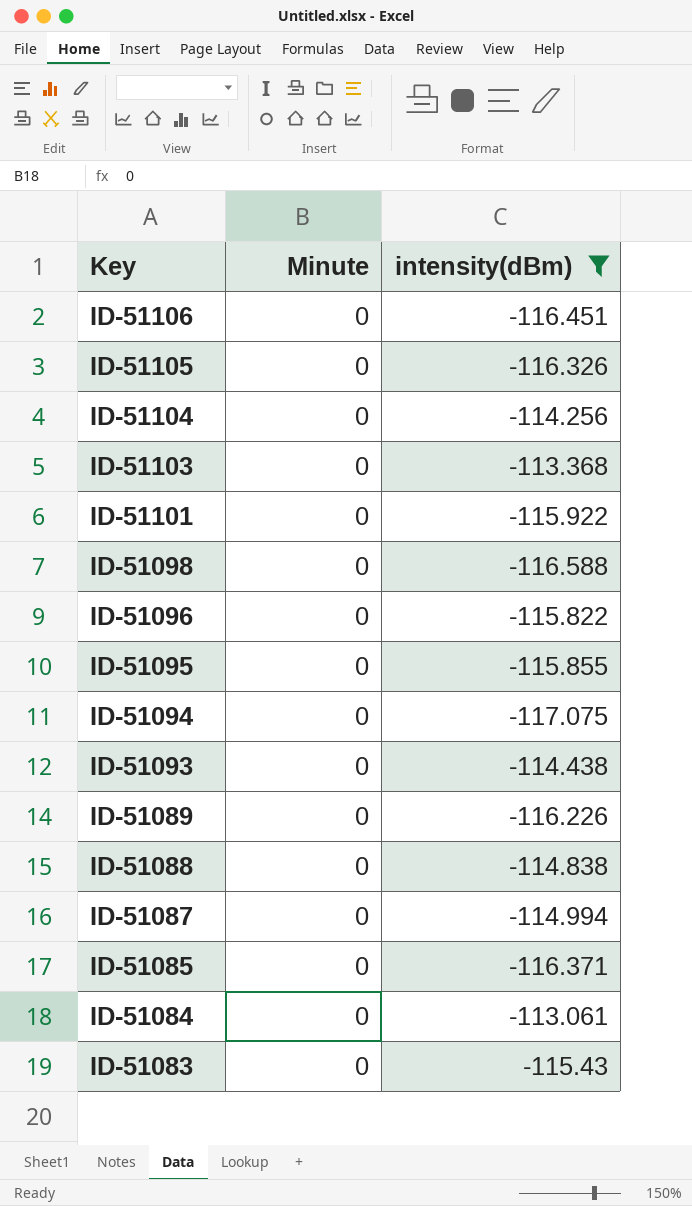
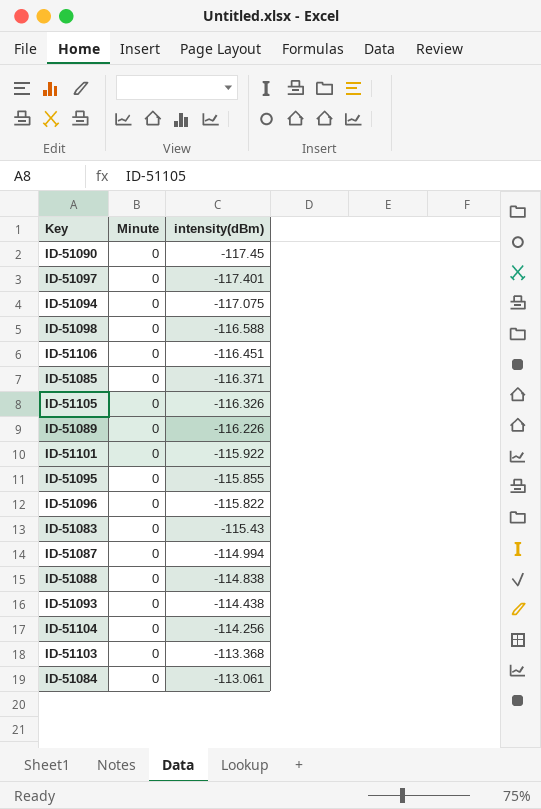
filter: intensity(dBm) >= -117.075 -> none
row order: Key descending -> intensity(dBm) ascending

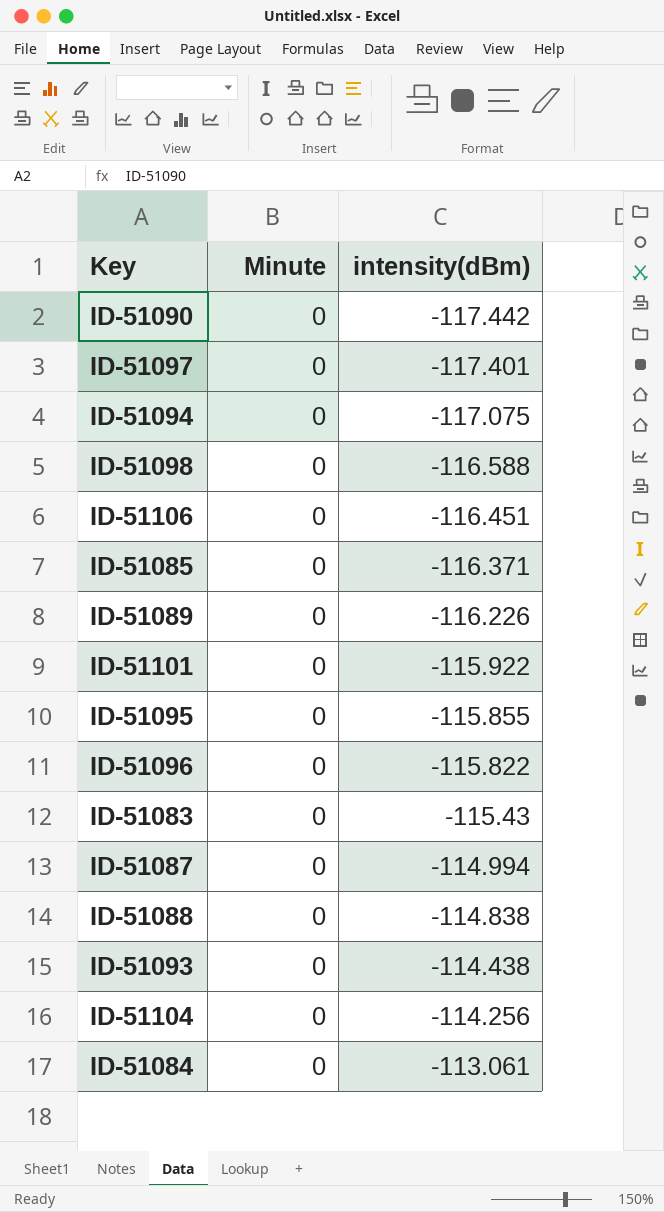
row ID-51105: 0 | -116.326 -> none
row ID-51103: 0 | -113.368 -> none
ID-51090 | intensity(dBm): -117.45 -> -117.442

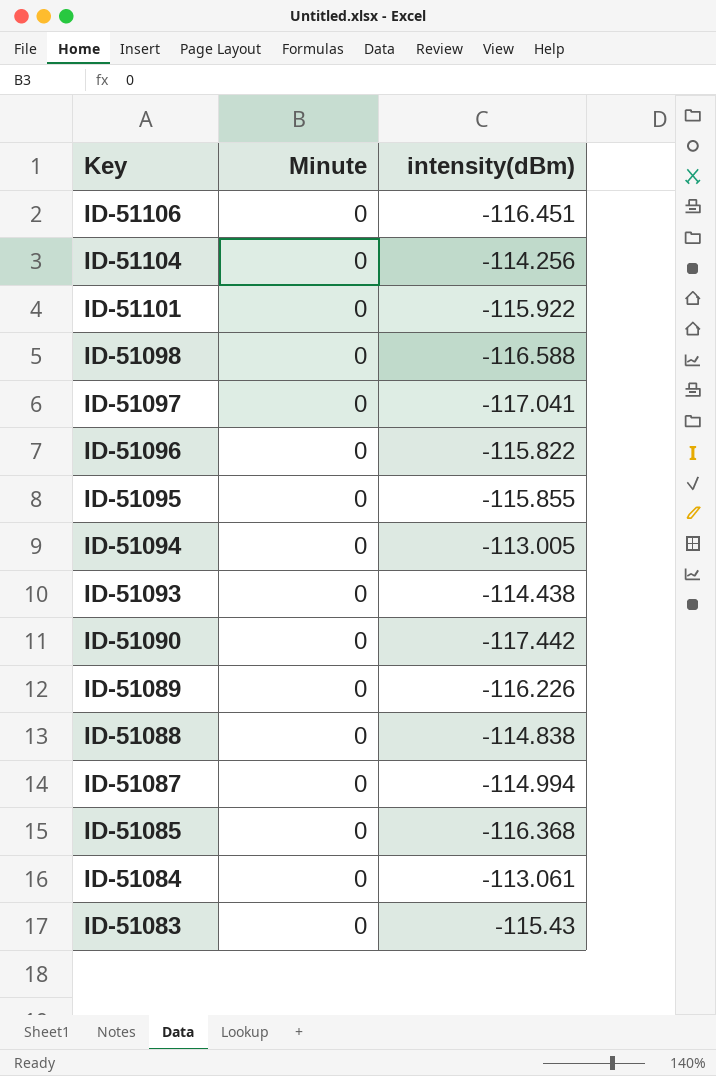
row order: intensity(dBm) ascending -> Key descending
ID-51097 | intensity(dBm): -117.401 -> -117.041
ID-51094 | intensity(dBm): -117.075 -> -113.005
ID-51085 | intensity(dBm): -116.371 -> -116.368

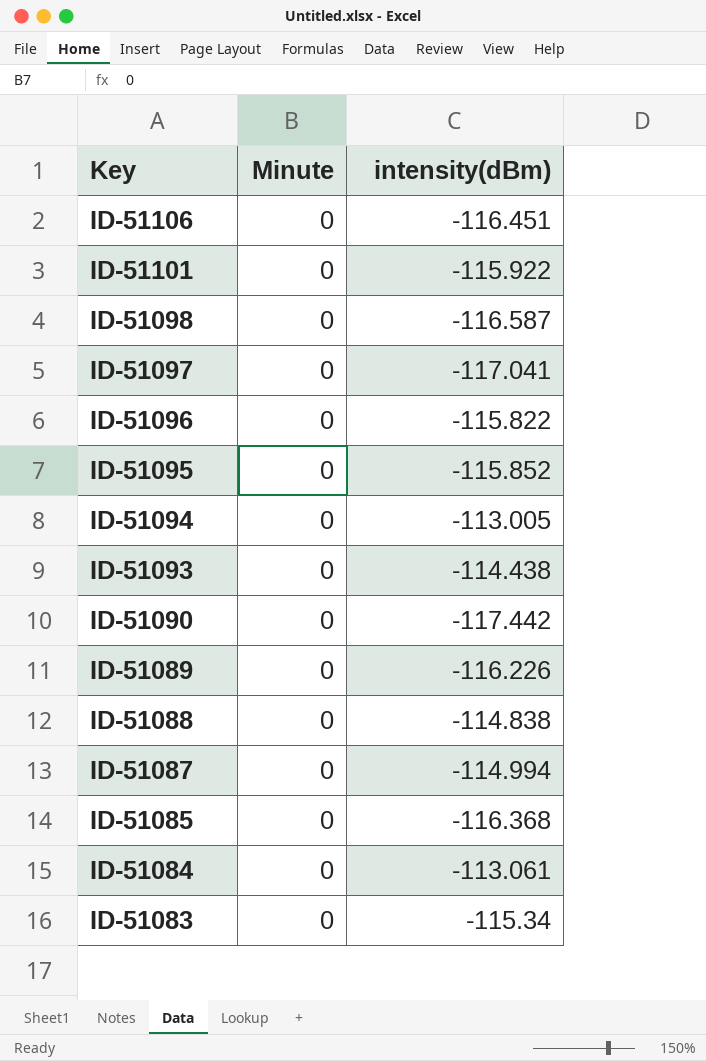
row ID-51104: 0 | -114.256 -> none
ID-51098 | intensity(dBm): -116.588 -> -116.587
ID-51095 | intensity(dBm): -115.855 -> -115.852
ID-51083 | intensity(dBm): -115.43 -> -115.34

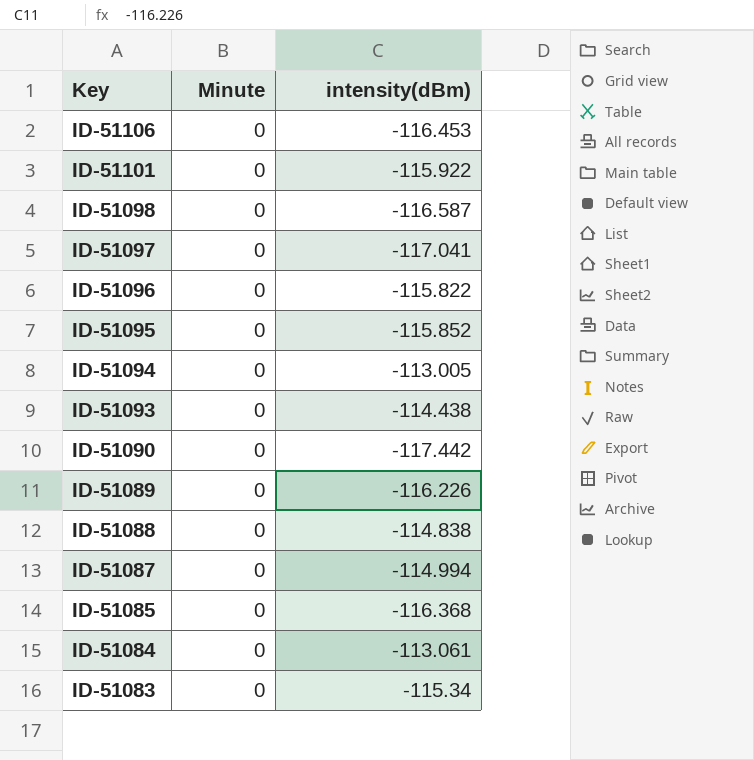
ID-51106 | intensity(dBm): -116.451 -> -116.453

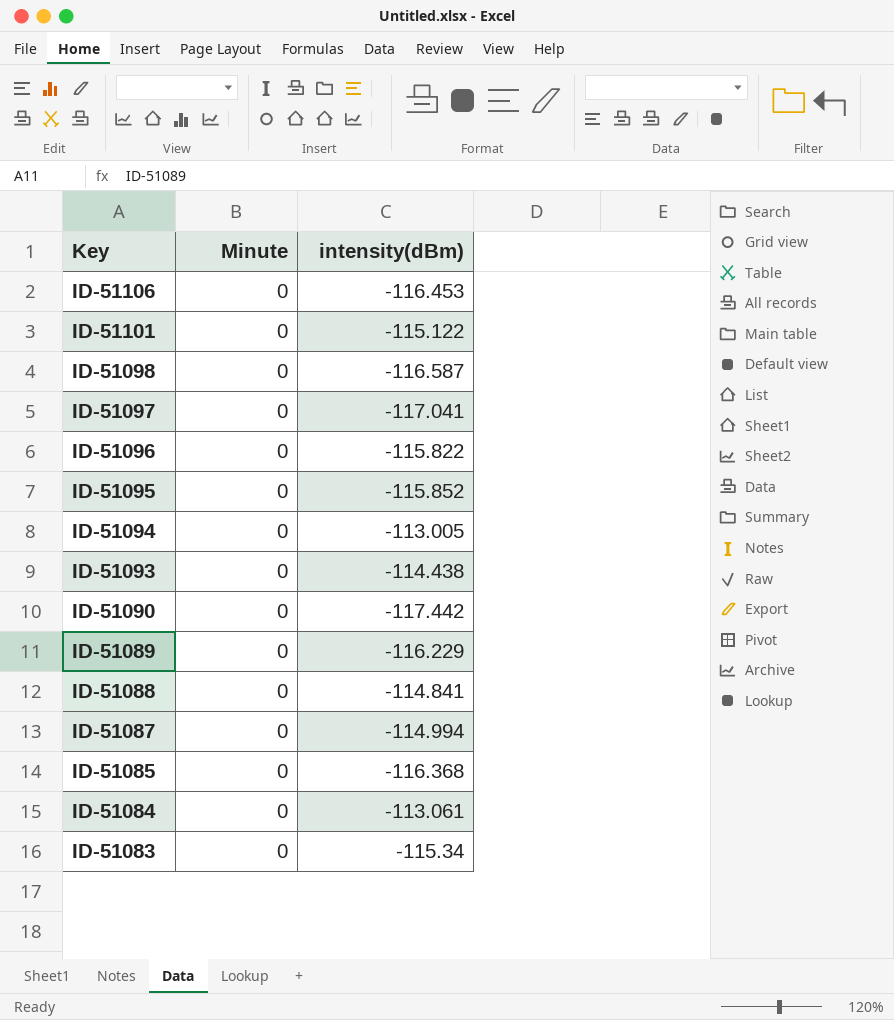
ID-51101 | intensity(dBm): -115.922 -> -115.122
ID-51089 | intensity(dBm): -116.226 -> -116.229
ID-51088 | intensity(dBm): -114.838 -> -114.841

